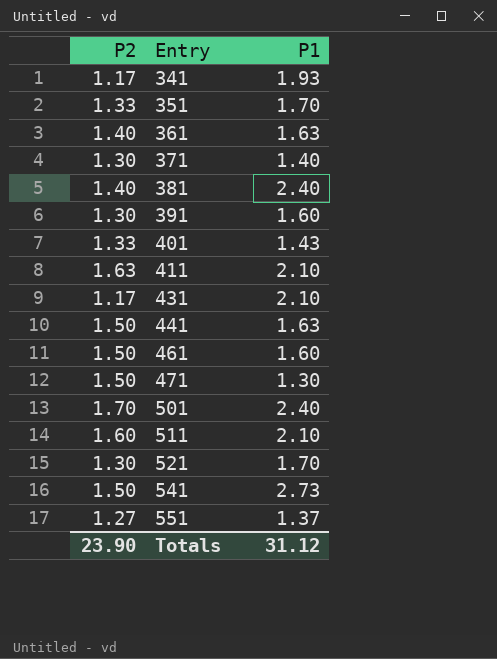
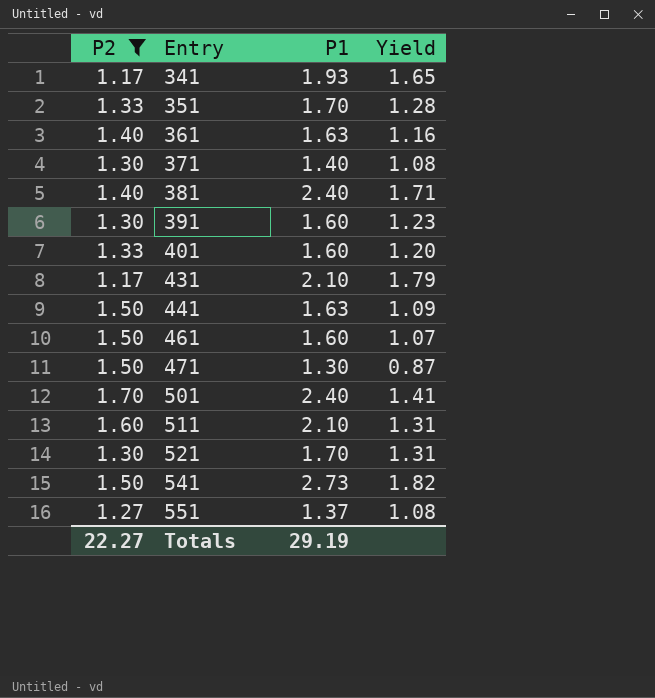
filter: none -> P2 != 1.63
column Yield | formula: none -> [P1] / [P2]
401 | P1: 1.43 -> 1.60
Totals | P2: 23.90 -> 22.27
Totals | P1: 31.12 -> 29.19

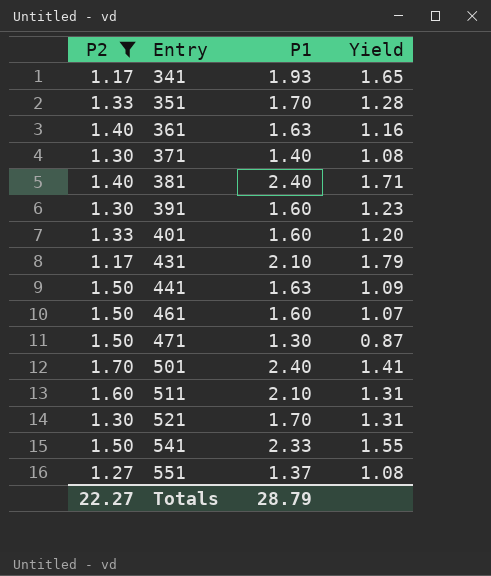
541 | P1: 2.73 -> 2.33
541 | Yield: 1.82 -> 1.55
Totals | P1: 29.19 -> 28.79

